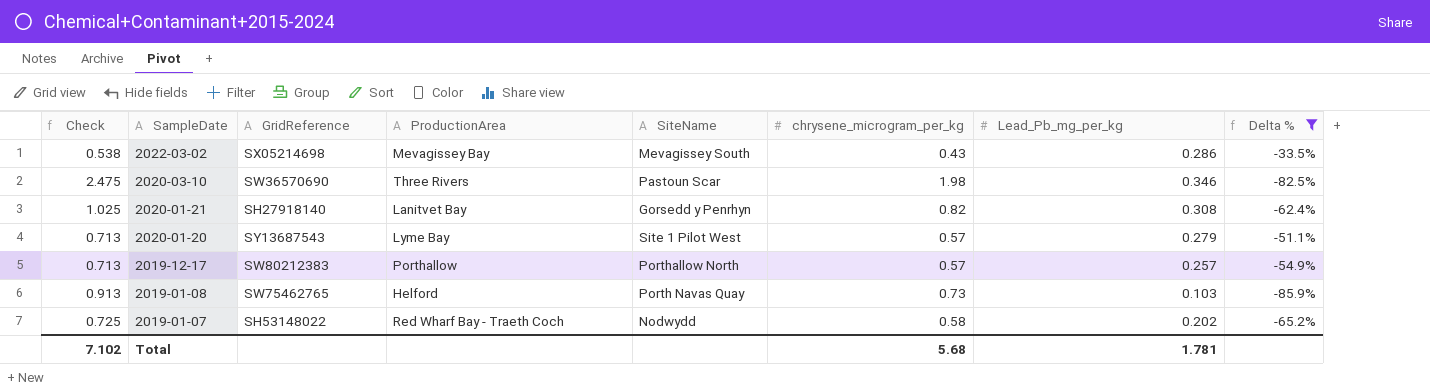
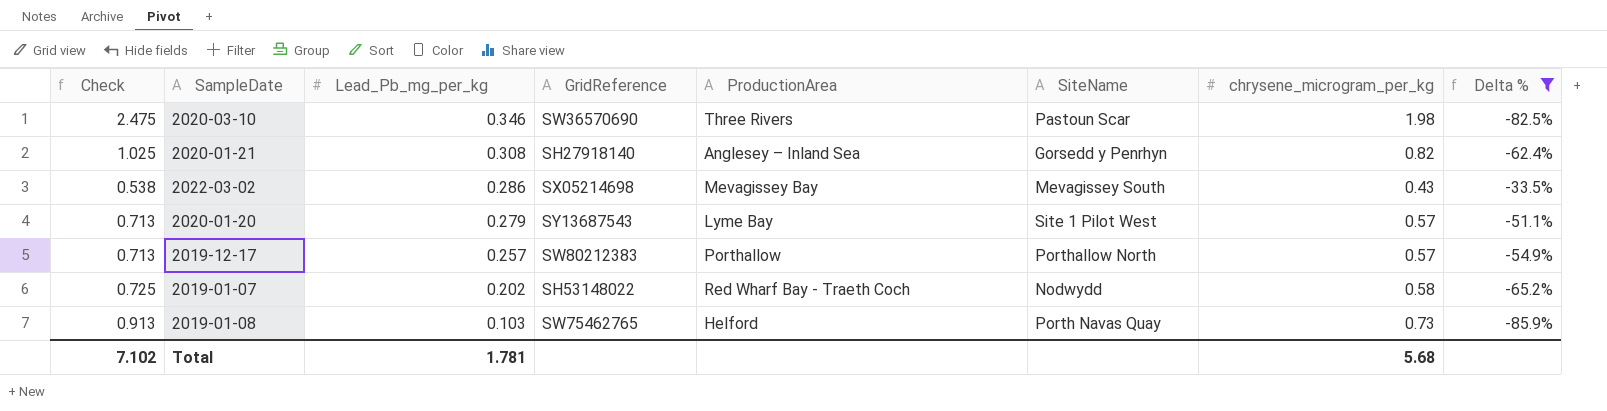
row order: SampleDate descending -> Lead_Pb_mg_per_kg descending
column Lead_Pb_mg_per_kg | position: 7 -> 3
2020-01-21 | ProductionArea: Lanitvet Bay -> Anglesey – Inland Sea

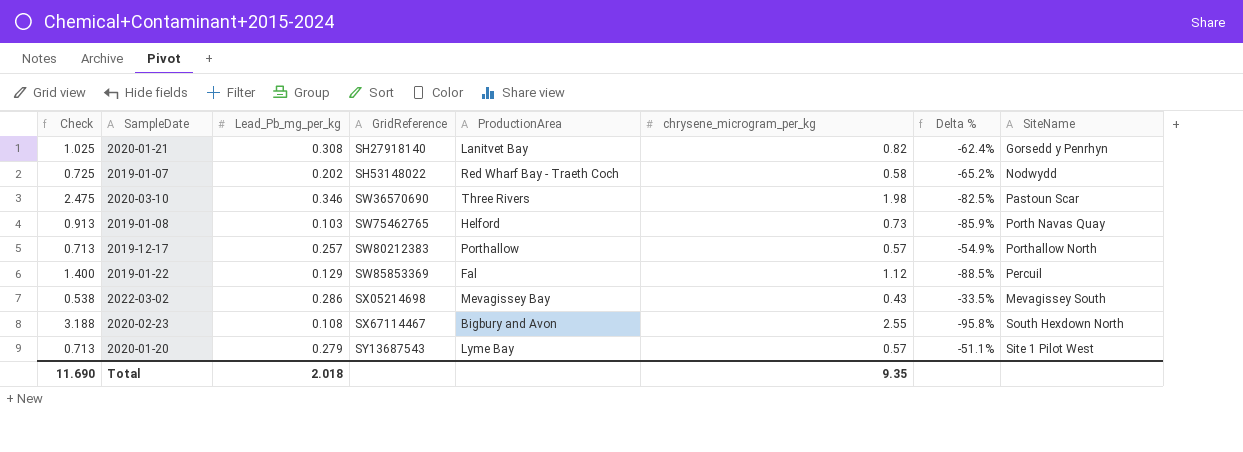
filter: Delta % >= -85.9% -> none
row order: Lead_Pb_mg_per_kg descending -> GridReference ascending
column SiteName | position: 6 -> 8
2020-01-21 | ProductionArea: Anglesey – Inland Sea -> Lanitvet Bay
Total | Check: 7.102 -> 11.690
Total | Lead_Pb_mg_per_kg: 1.781 -> 2.018
Total | chrysene_microgram_per_kg: 5.68 -> 9.35

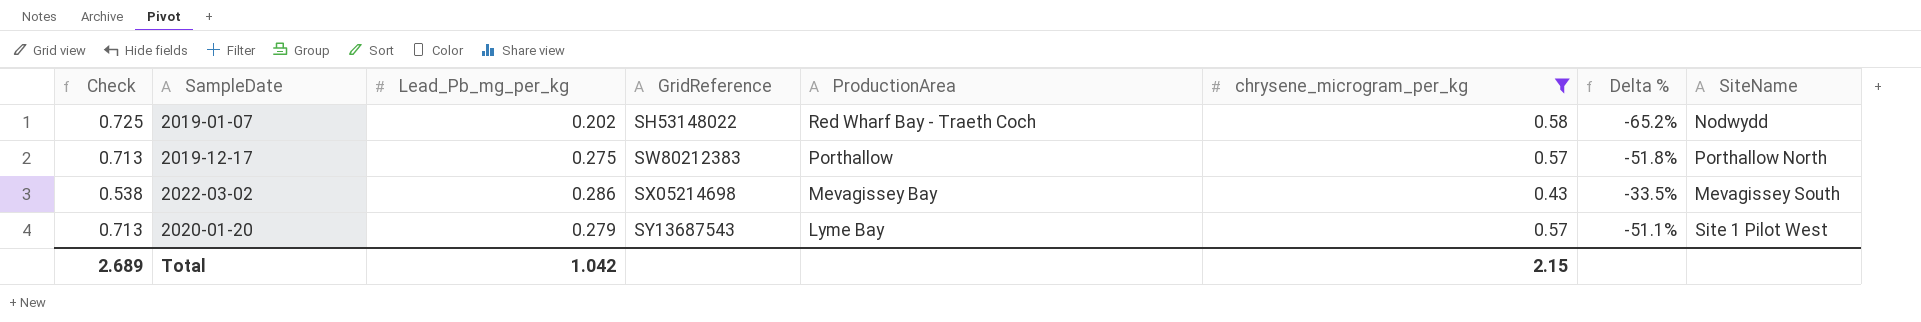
filter: none -> chrysene_microgram_per_kg <= 0.58
2019-12-17 | Lead_Pb_mg_per_kg: 0.257 -> 0.275
2019-12-17 | Delta %: -54.9% -> -51.8%
Total | Check: 11.690 -> 2.689
Total | Lead_Pb_mg_per_kg: 2.018 -> 1.042
Total | chrysene_microgram_per_kg: 9.35 -> 2.15

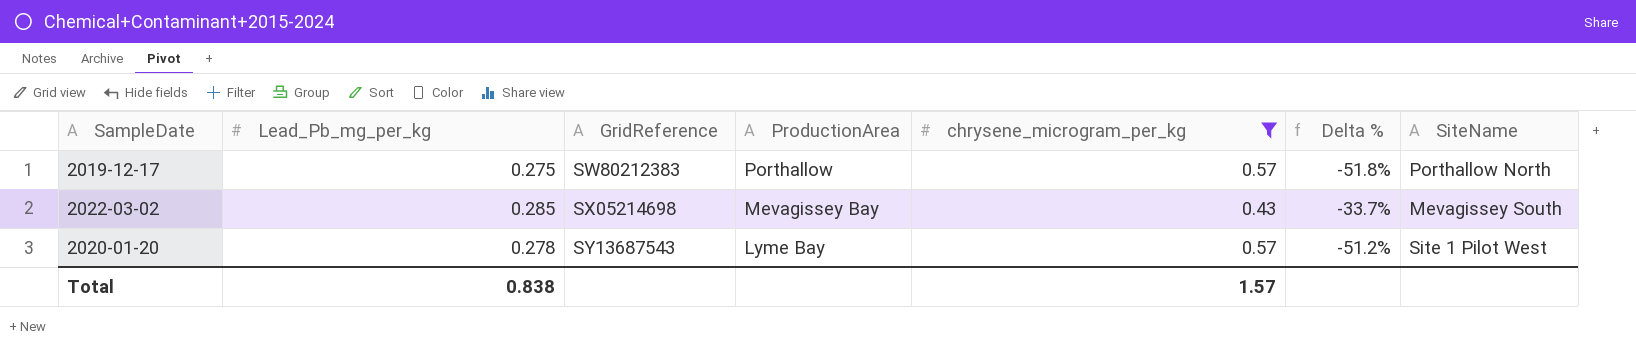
column Check | formula: [chrysene_microgram_per_kg] * 1.25 -> none
row 2019-01-07: 0.725 | 0.202 | SH53148022 | Red Wharf Bay - Traeth Coch | 0.58 | -65.2% | Nodwydd -> none
2022-03-02 | Lead_Pb_mg_per_kg: 0.286 -> 0.285
2022-03-02 | Delta %: -33.5% -> -33.7%
2020-01-20 | Lead_Pb_mg_per_kg: 0.279 -> 0.278
2020-01-20 | Delta %: -51.1% -> -51.2%
Total | Lead_Pb_mg_per_kg: 1.042 -> 0.838
Total | chrysene_microgram_per_kg: 2.15 -> 1.57

